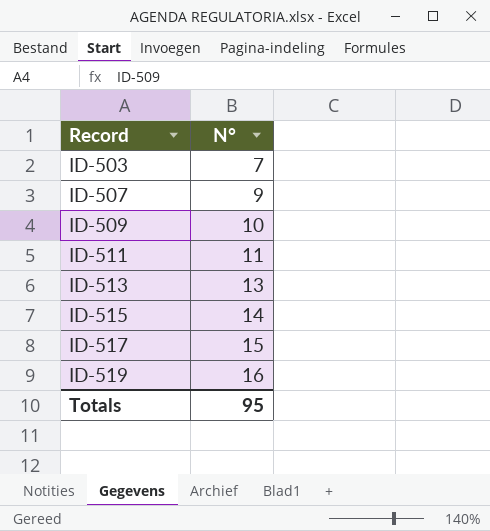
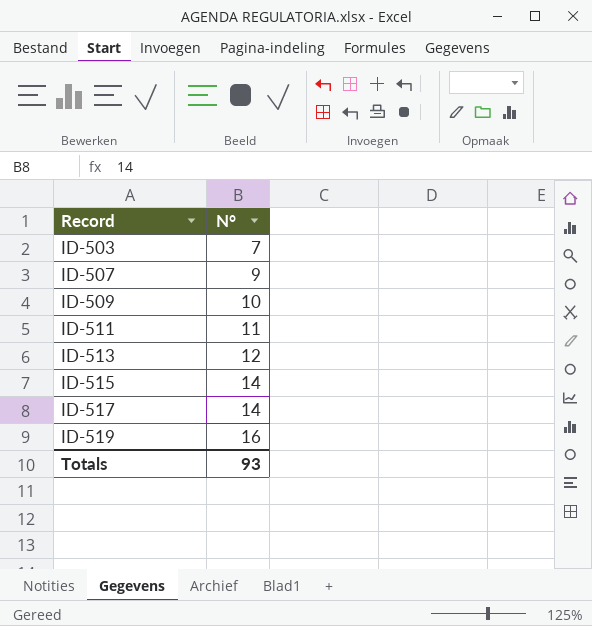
ID-513 | N°: 13 -> 12
ID-517 | N°: 15 -> 14
Totals | N°: 95 -> 93

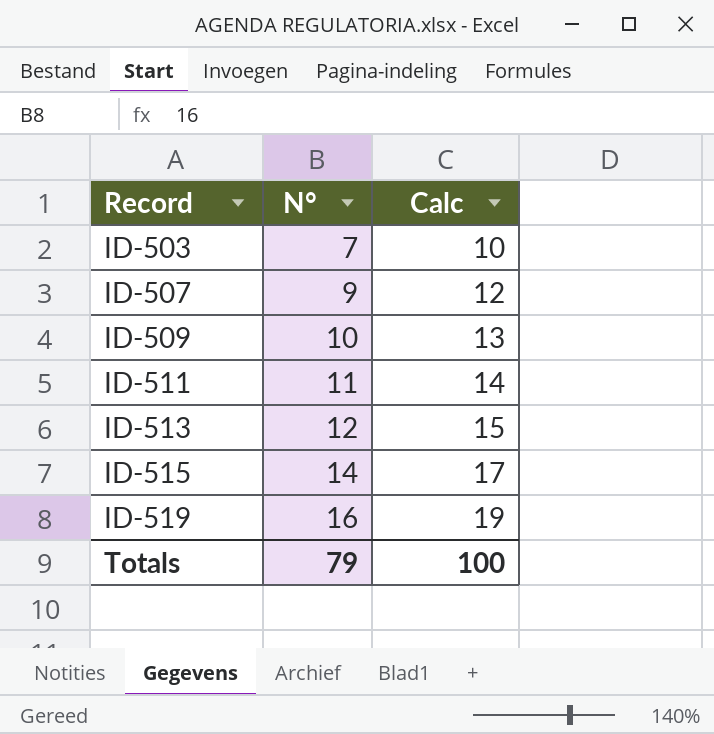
column Calc | formula: none -> [N°] + 3
row ID-517: 14 -> none
Totals | N°: 93 -> 79

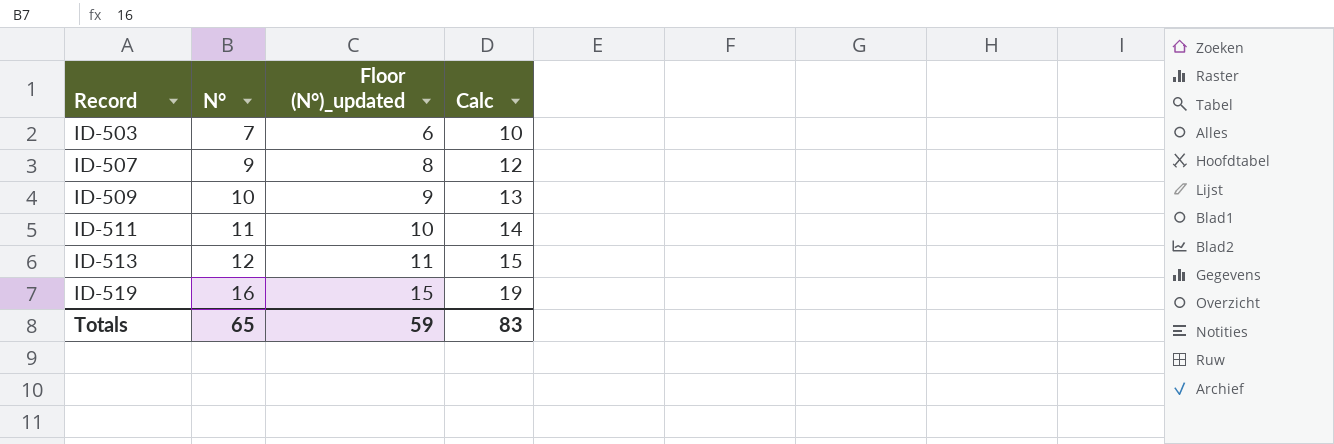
column Floor (N°)_updated | formula: none -> [N°] - 1
row ID-515: 14 | 17 -> none
Totals | N°: 79 -> 65
Totals | Calc: 100 -> 83

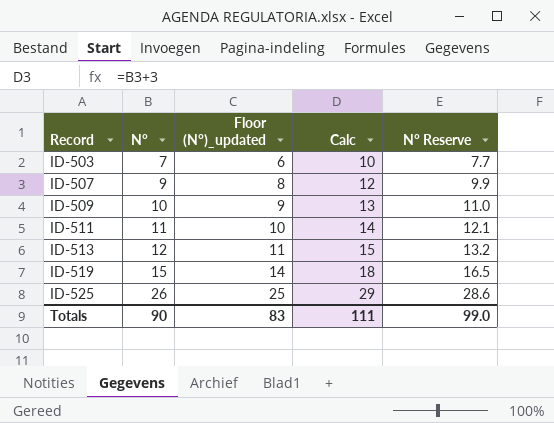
column N° Reserve | formula: none -> [N°] * 1.1
ID-519 | N°: 16 -> 15
ID-519 | Floor (N°)_updated: 15 -> 14
ID-519 | Calc: 19 -> 18
row ID-525: none -> 26 | 25 | 29 | 28.6
Totals | N°: 65 -> 90
Totals | Floor (N°)_updated: 59 -> 83
Totals | Calc: 83 -> 111

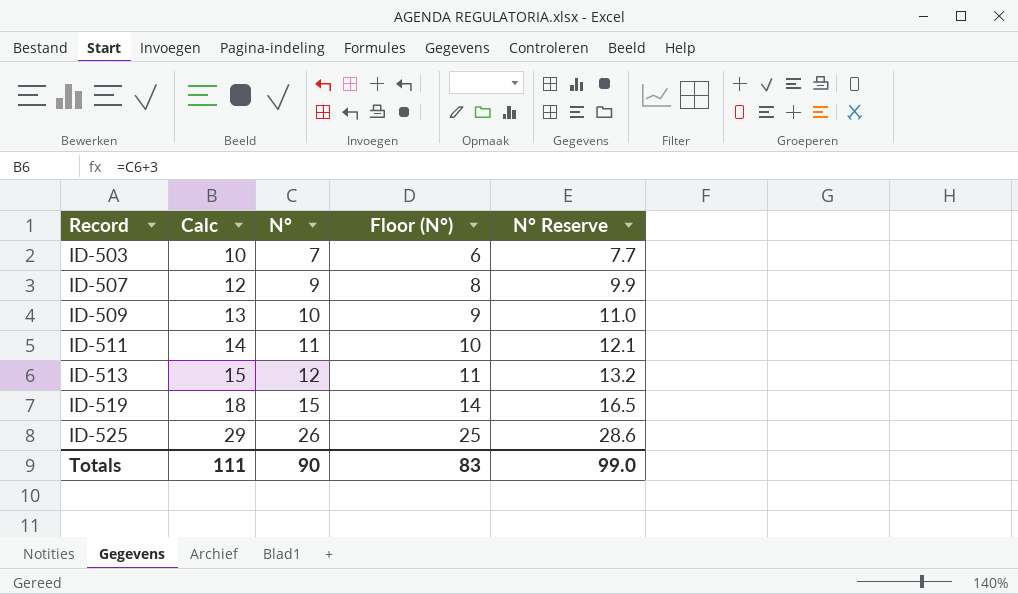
column Calc | position: 4 -> 2
column name: Floor (N°)_updated -> Floor (N°)

